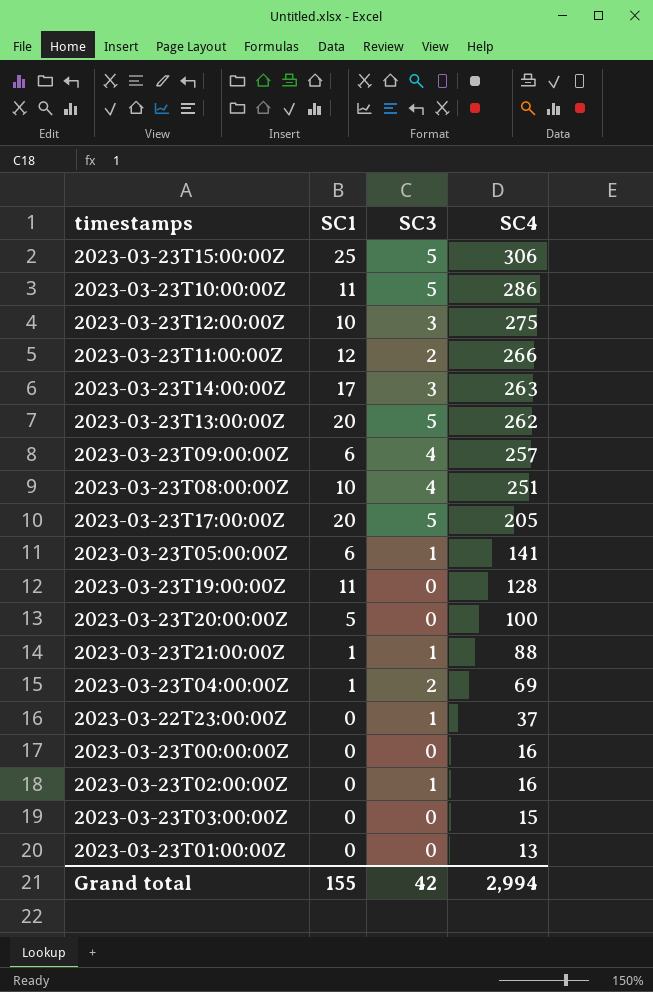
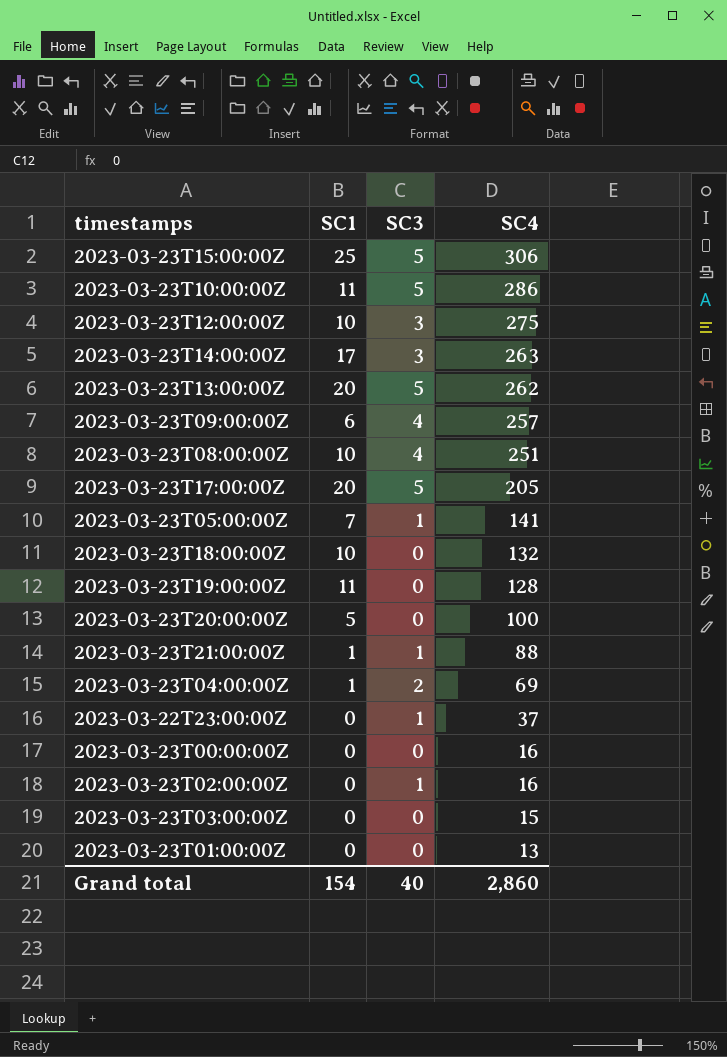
row 2023-03-23T11:00:00Z: 12 | 2 | 266 -> none
2023-03-23T05:00:00Z | SC1: 6 -> 7
row 2023-03-23T18:00:00Z: none -> 10 | 0 | 132
Grand total | SC1: 155 -> 154
Grand total | SC3: 42 -> 40
Grand total | SC4: 2,994 -> 2,860

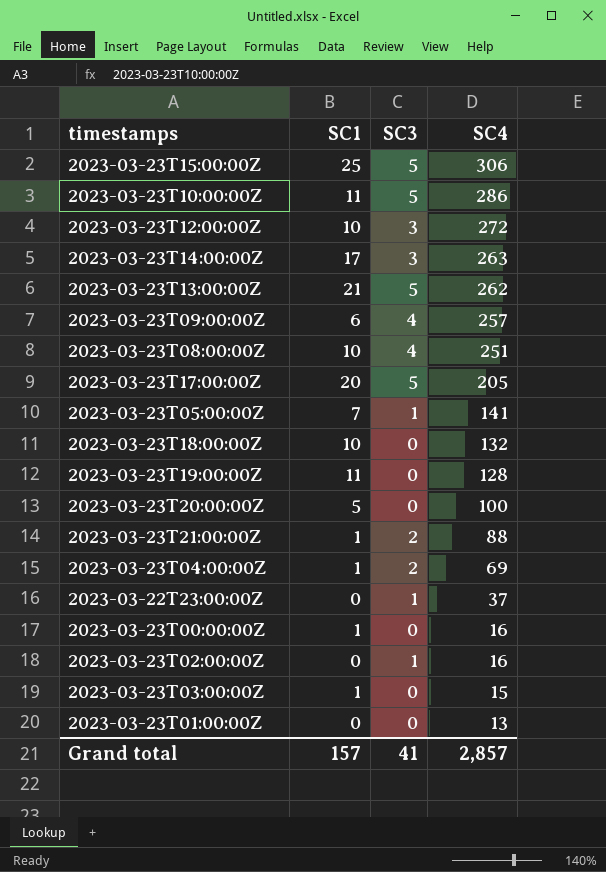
2023-03-23T12:00:00Z | SC4: 275 -> 272
2023-03-23T13:00:00Z | SC1: 20 -> 21
2023-03-23T21:00:00Z | SC3: 1 -> 2
2023-03-23T00:00:00Z | SC1: 0 -> 1
2023-03-23T03:00:00Z | SC1: 0 -> 1
Grand total | SC1: 154 -> 157
Grand total | SC3: 40 -> 41
Grand total | SC4: 2,860 -> 2,857

